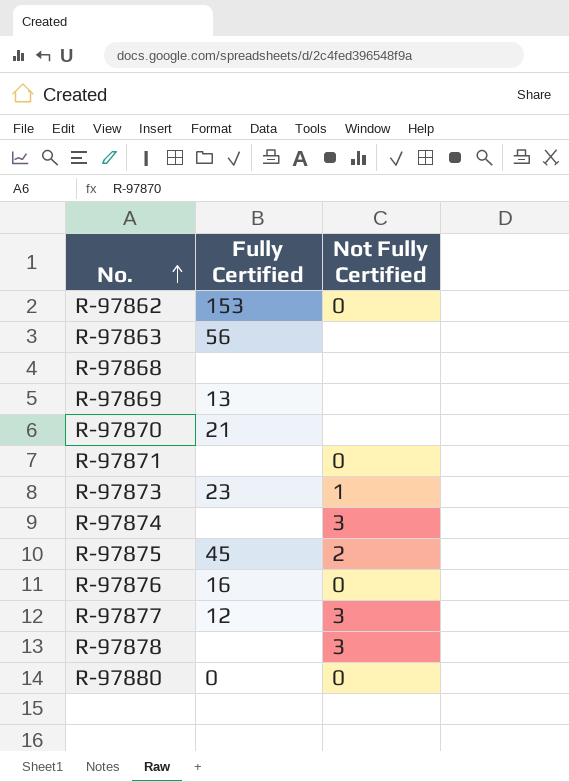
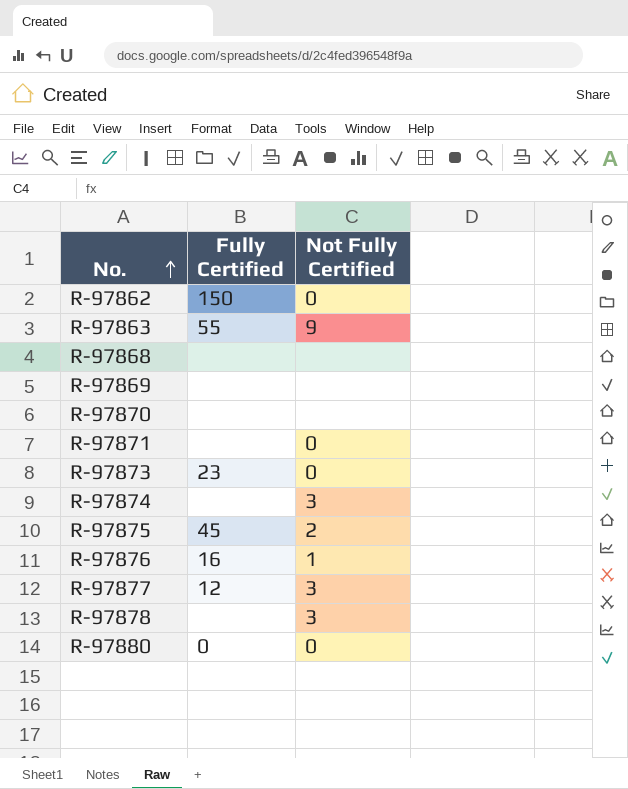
R-97862 | Fully Certified: 153 -> 150
R-97863 | Fully Certified: 56 -> 55
R-97863 | Not Fully Certified: none -> 9
R-97869 | Fully Certified: 13 -> none
R-97870 | Fully Certified: 21 -> none
R-97873 | Not Fully Certified: 1 -> 0
R-97876 | Not Fully Certified: 0 -> 1

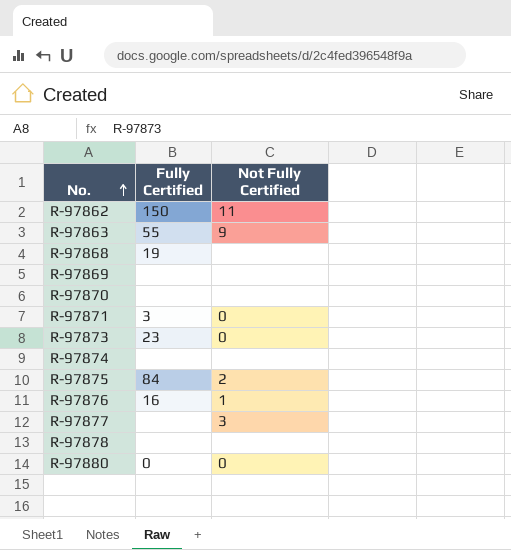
R-97862 | Not Fully Certified: 0 -> 11
R-97868 | Fully Certified: none -> 19
R-97871 | Fully Certified: none -> 3
R-97874 | Not Fully Certified: 3 -> none
R-97875 | Fully Certified: 45 -> 84
R-97877 | Fully Certified: 12 -> none
R-97878 | Not Fully Certified: 3 -> none

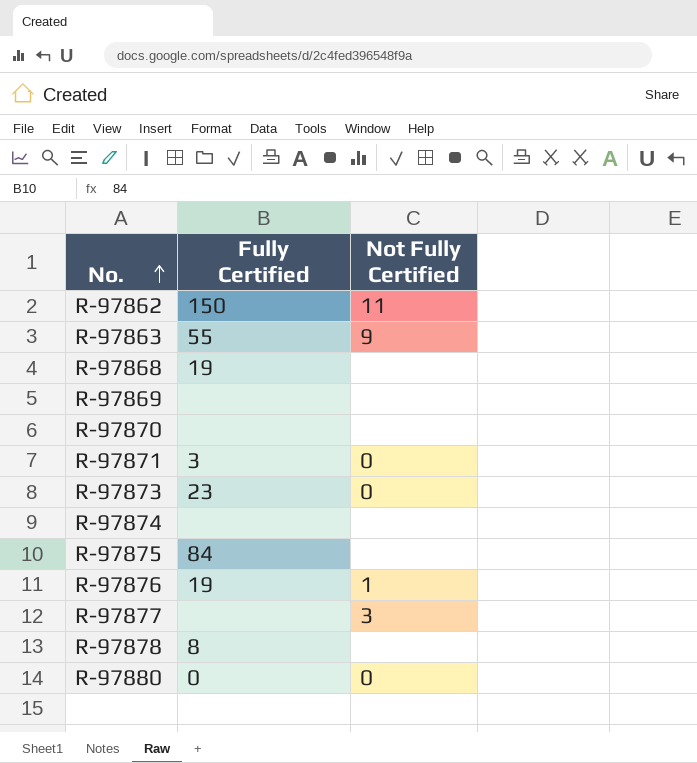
R-97875 | Not Fully Certified: 2 -> none
R-97876 | Fully Certified: 16 -> 19
R-97878 | Fully Certified: none -> 8

